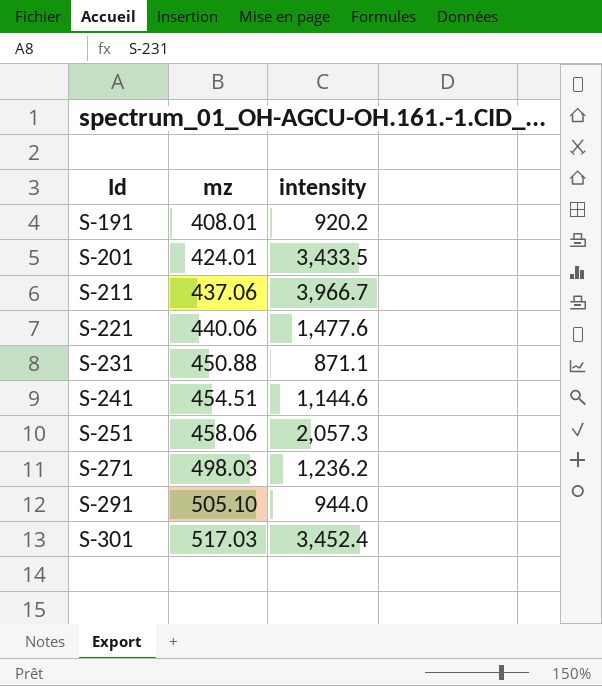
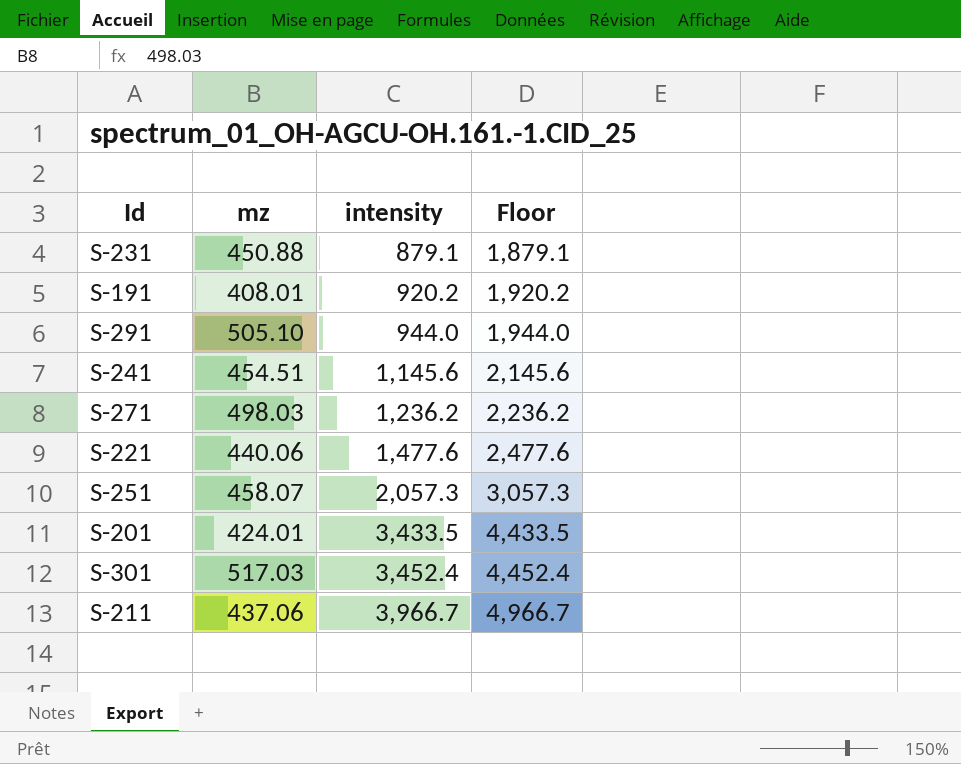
row order: Id ascending -> intensity ascending
column Floor | formula: none -> [intensity] + 1000
S-231 | intensity: 871.1 -> 879.1
S-241 | intensity: 1,144.6 -> 1,145.6
S-251 | mz: 458.06 -> 458.07

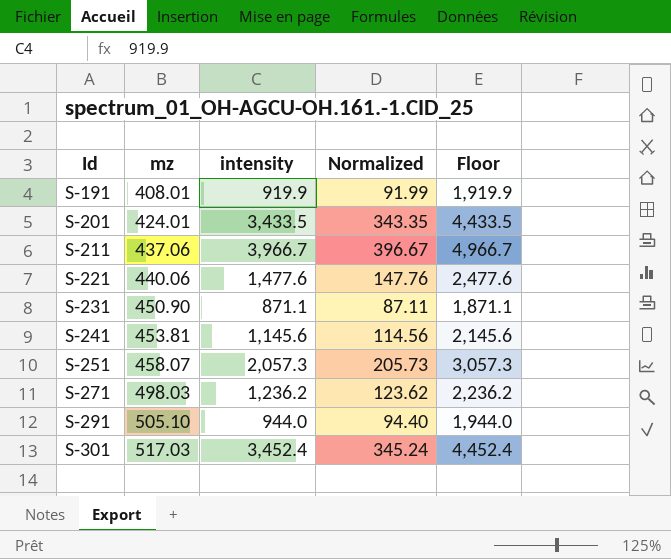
row order: intensity ascending -> Id ascending
column Normalized | formula: none -> [intensity] * 0.1
S-191 | intensity: 920.2 -> 919.9
S-191 | Floor: 1,920.2 -> 1,919.9
S-231 | mz: 450.88 -> 450.90
S-231 | intensity: 879.1 -> 871.1
S-231 | Floor: 1,879.1 -> 1,871.1
S-241 | mz: 454.51 -> 453.81

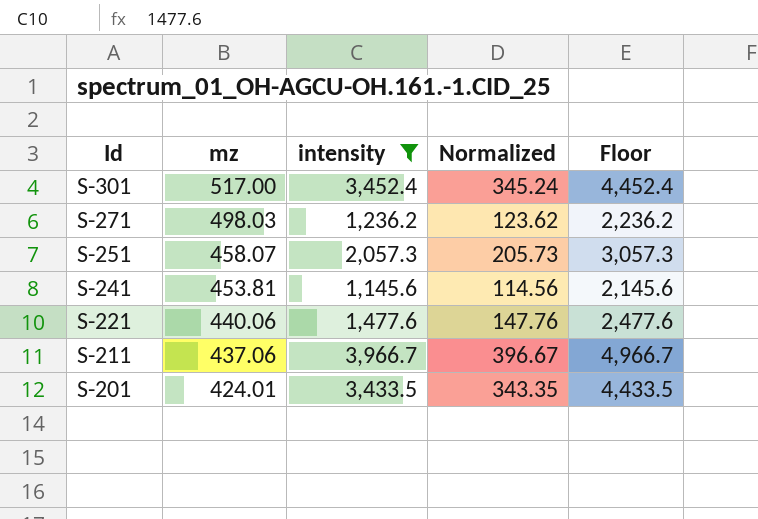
filter: none -> intensity >= 1,145.6
row order: Id ascending -> Id descending
S-301 | mz: 517.03 -> 517.00

